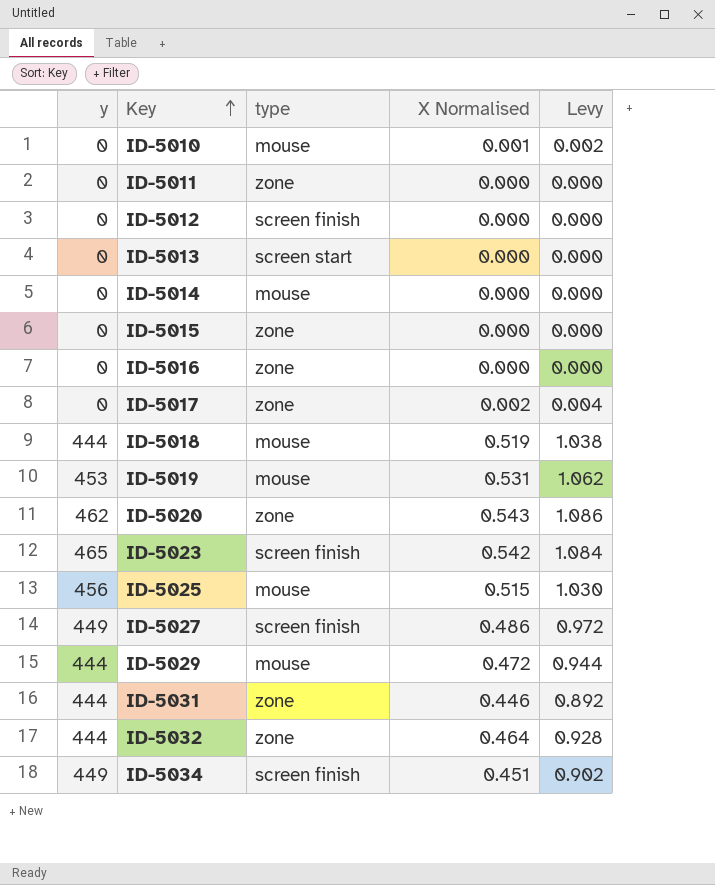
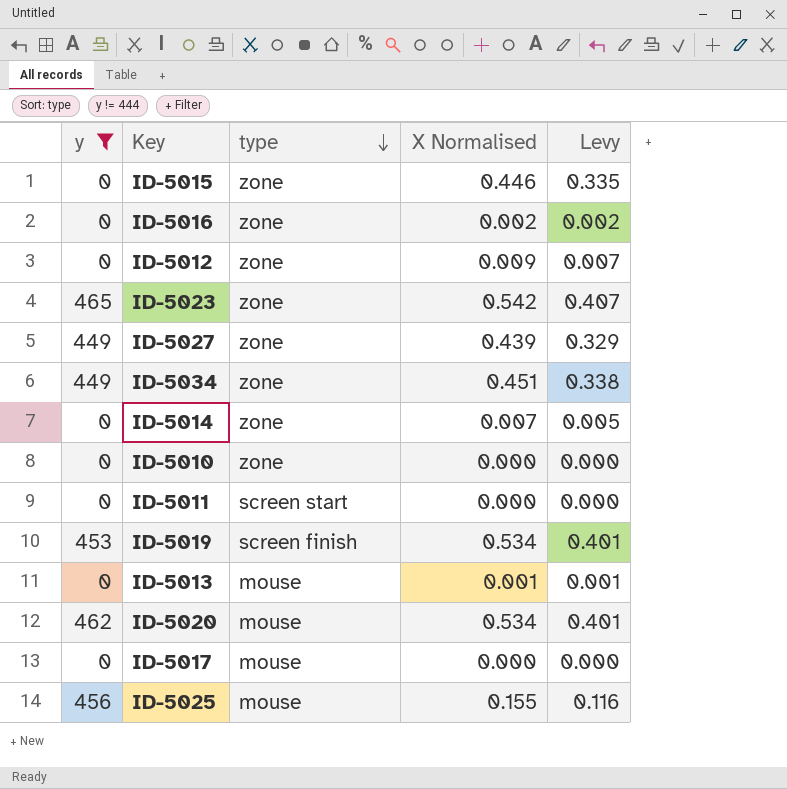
filter: none -> y != 444
row order: Key ascending -> type descending
column Levy | formula: [X Normalised] * 2 -> [X Normalised] * 0.75
ID-5015 | X Normalised: 0.000 -> 0.446
ID-5016 | X Normalised: 0.000 -> 0.002
ID-5012 | type: screen finish -> zone
ID-5012 | X Normalised: 0.000 -> 0.009
ID-5023 | type: screen finish -> zone
ID-5027 | type: screen finish -> zone
ID-5027 | X Normalised: 0.486 -> 0.439
ID-5034 | type: screen finish -> zone
ID-5014 | type: mouse -> zone
ID-5014 | X Normalised: 0.000 -> 0.007
ID-5010 | type: mouse -> zone
ID-5010 | X Normalised: 0.001 -> 0.000
ID-5011 | type: zone -> screen start
ID-5019 | type: mouse -> screen finish
ID-5019 | X Normalised: 0.531 -> 0.534
ID-5013 | type: screen start -> mouse
ID-5013 | X Normalised: 0.000 -> 0.001
ID-5020 | type: zone -> mouse
ID-5020 | X Normalised: 0.543 -> 0.534
ID-5017 | type: zone -> mouse
ID-5017 | X Normalised: 0.002 -> 0.000
ID-5025 | X Normalised: 0.515 -> 0.155

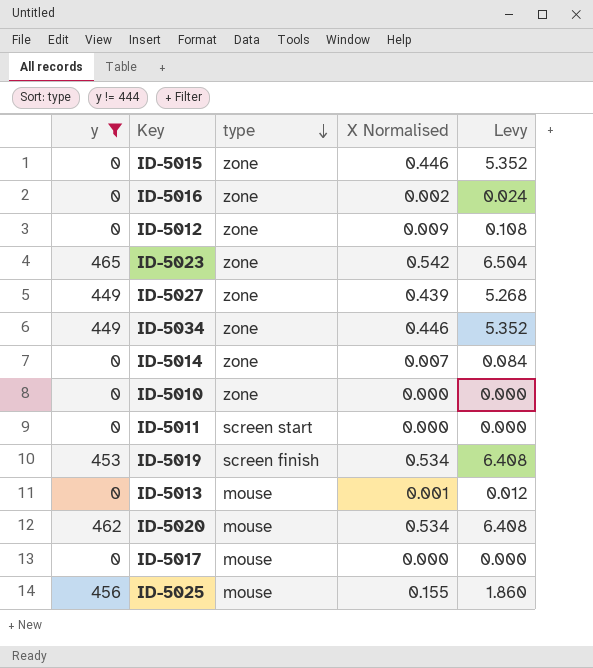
column Levy | formula: [X Normalised] * 0.75 -> [X Normalised] * 12
ID-5034 | X Normalised: 0.451 -> 0.446

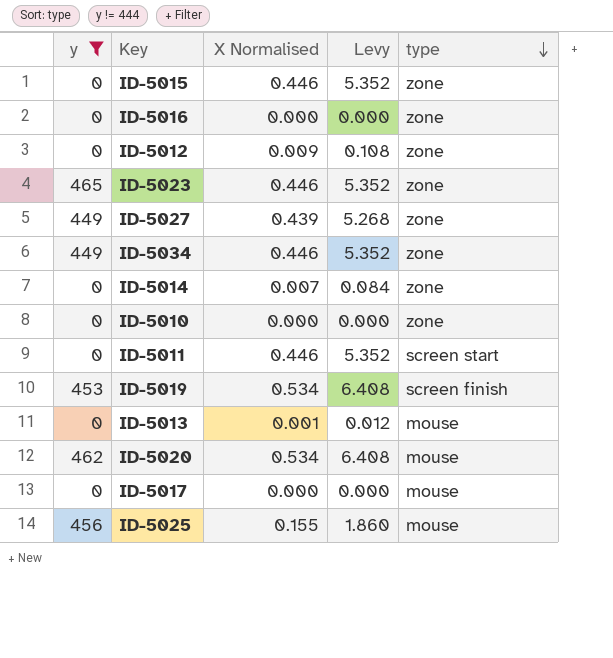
column type | position: 3 -> 5
ID-5016 | X Normalised: 0.002 -> 0.000
ID-5016 | Levy: 0.024 -> 0.000
ID-5023 | X Normalised: 0.542 -> 0.446
ID-5023 | Levy: 6.504 -> 5.352
ID-5011 | X Normalised: 0.000 -> 0.446
ID-5011 | Levy: 0.000 -> 5.352

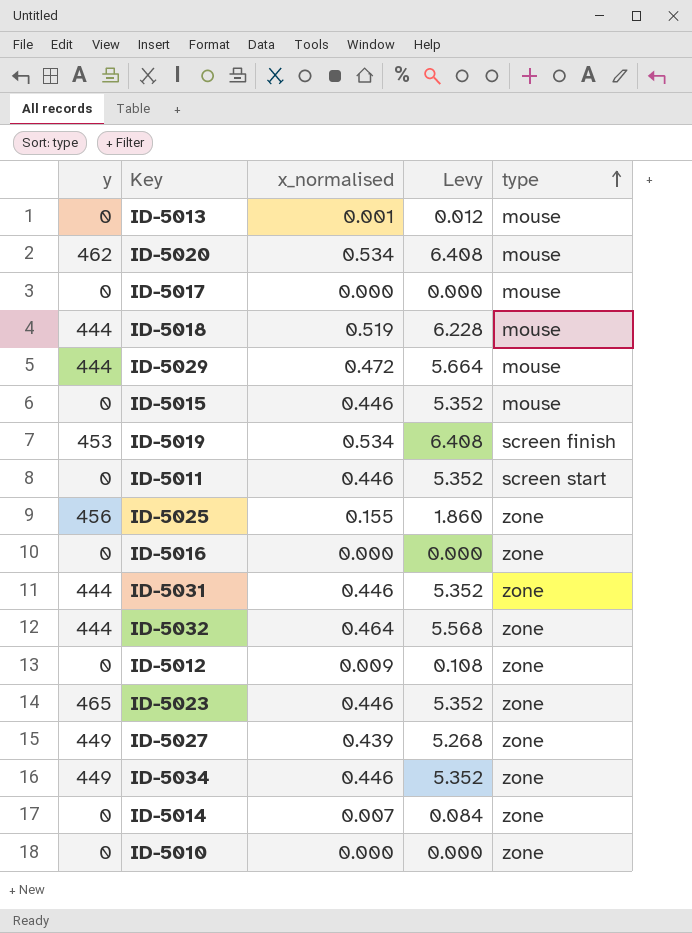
filter: y != 444 -> none
row order: type descending -> type ascending
column name: X Normalised -> x_normalised
ID-5015 | type: zone -> mouse
ID-5025 | type: mouse -> zone

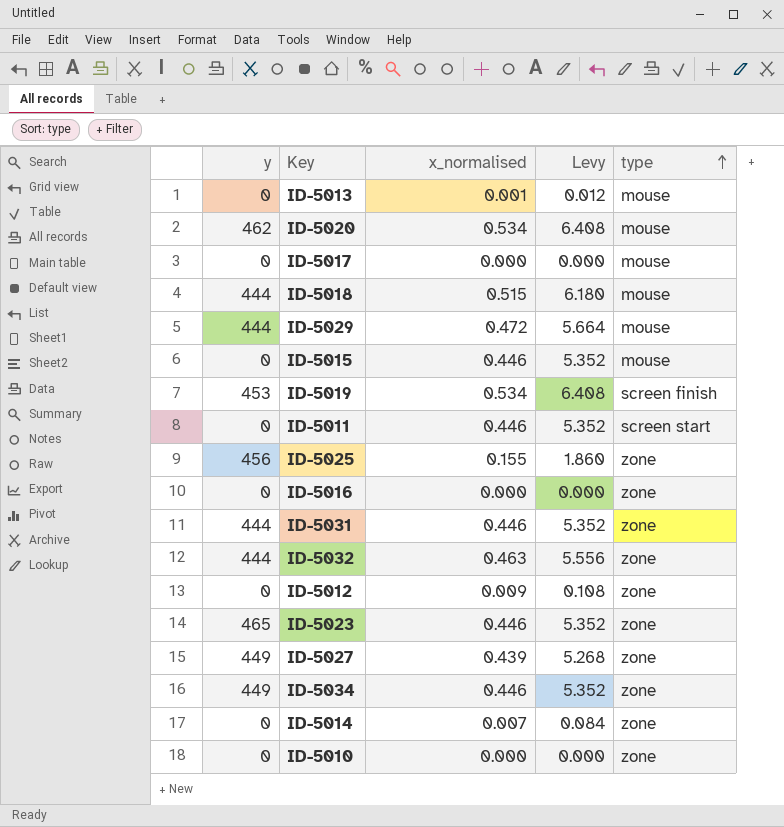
ID-5018 | x_normalised: 0.519 -> 0.515
ID-5018 | Levy: 6.228 -> 6.180
ID-5032 | x_normalised: 0.464 -> 0.463
ID-5032 | Levy: 5.568 -> 5.556

